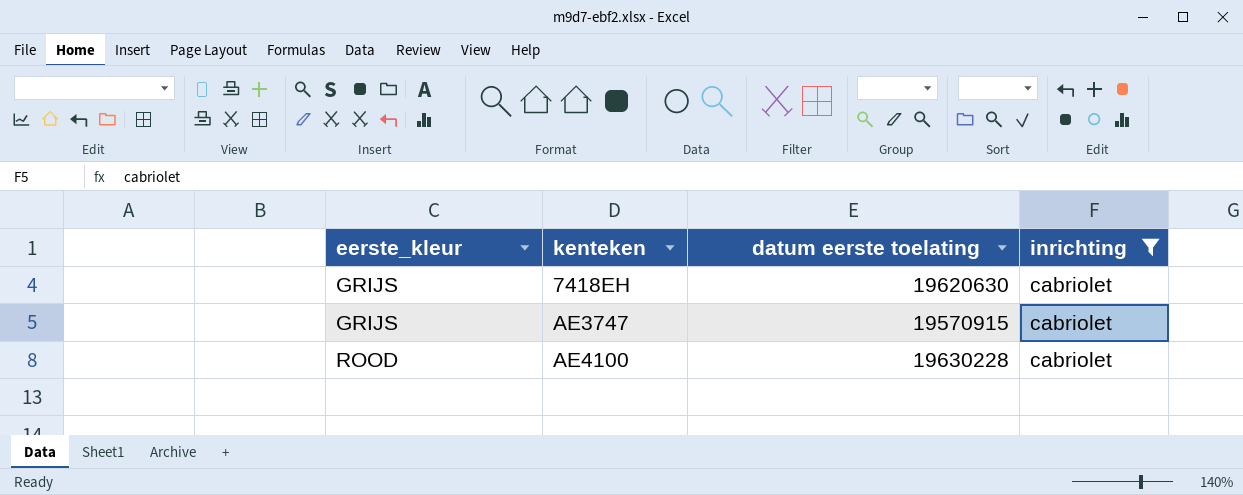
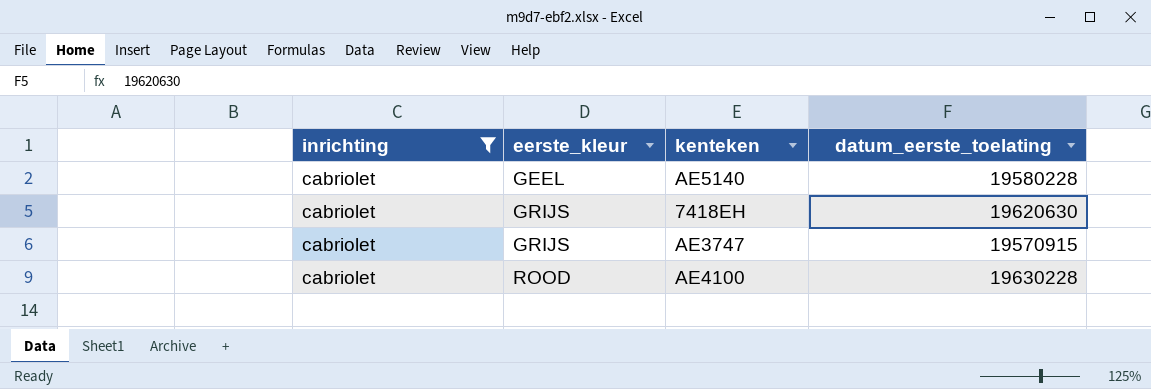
column inrichting | position: 4 -> 1
column name: datum eerste toelating -> datum_eerste_toelating
row AE5140: none -> cabriolet | GEEL | 19580228

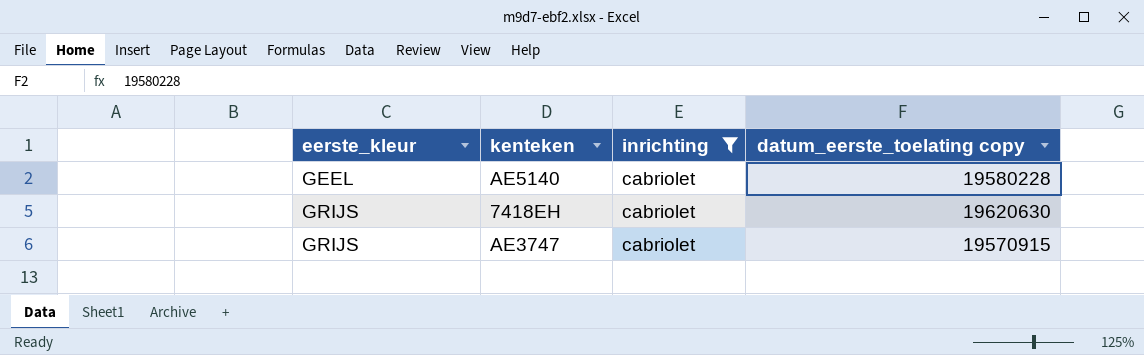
column inrichting | position: 1 -> 3
column name: datum_eerste_toelating -> datum_eerste_toelating copy
row AE4100: cabriolet | ROOD | 19630228 -> none

